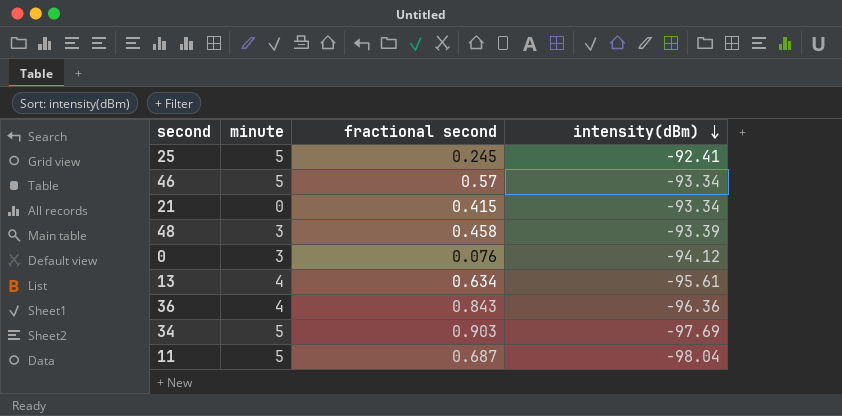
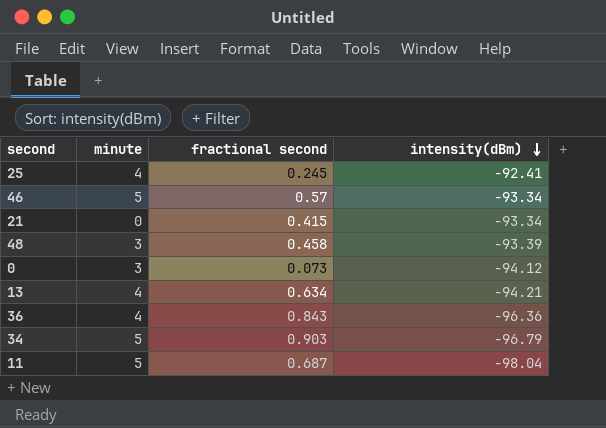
25 | minute: 5 -> 4
0 | fractional second: 0.076 -> 0.073
13 | intensity(dBm): -95.61 -> -94.21
34 | intensity(dBm): -97.69 -> -96.79

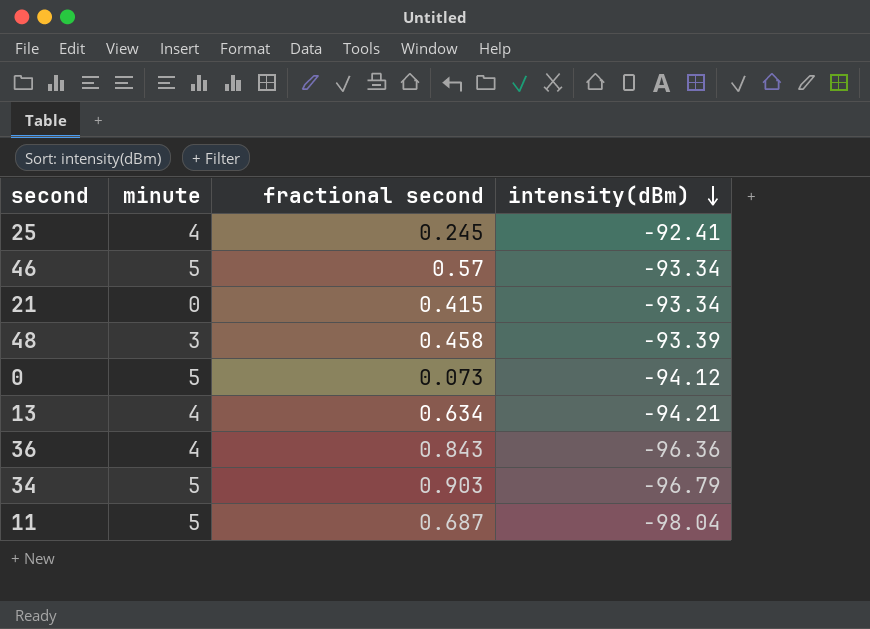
0 | minute: 3 -> 5

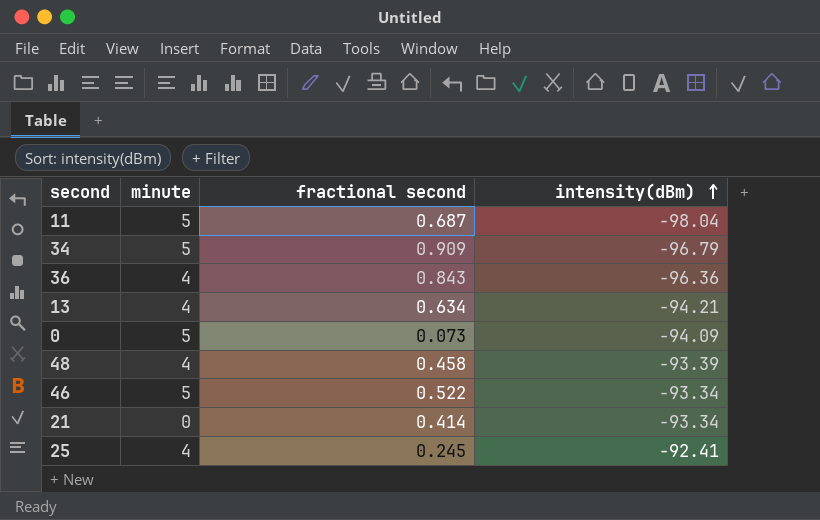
row order: intensity(dBm) descending -> intensity(dBm) ascending
34 | fractional second: 0.903 -> 0.909
0 | intensity(dBm): -94.12 -> -94.09
48 | minute: 3 -> 4
46 | fractional second: 0.57 -> 0.522
21 | fractional second: 0.415 -> 0.414

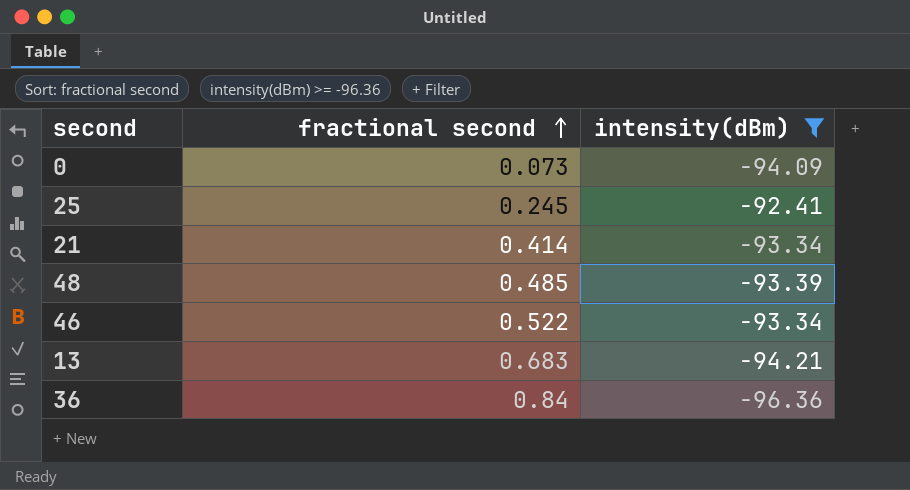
filter: none -> intensity(dBm) >= -96.36
row order: intensity(dBm) ascending -> fractional second ascending
column minute | position: 2 -> none
48 | fractional second: 0.458 -> 0.485
13 | fractional second: 0.634 -> 0.683
36 | fractional second: 0.843 -> 0.84

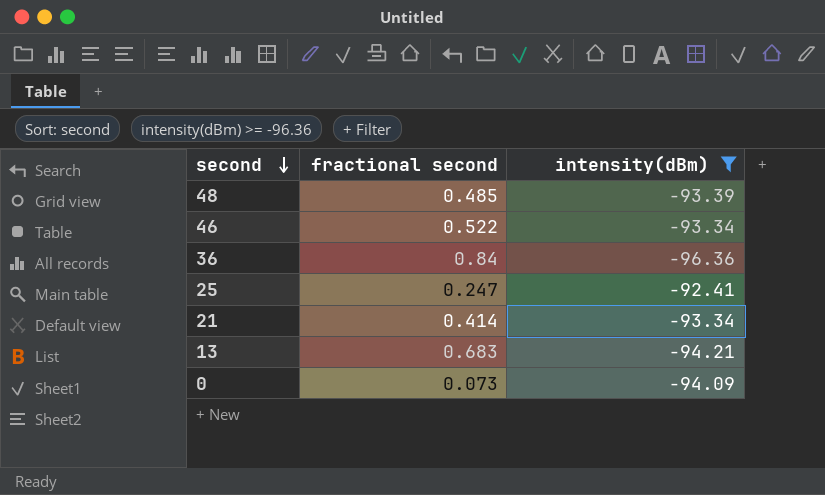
row order: fractional second ascending -> second descending
25 | fractional second: 0.245 -> 0.247

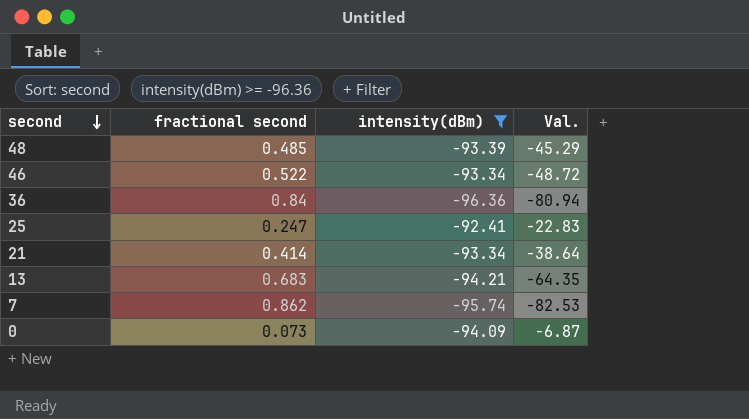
column Val. | formula: none -> [fractional second] * [intensity(dBm)]
row 7: none -> 0.862 | -95.74 | -82.53

